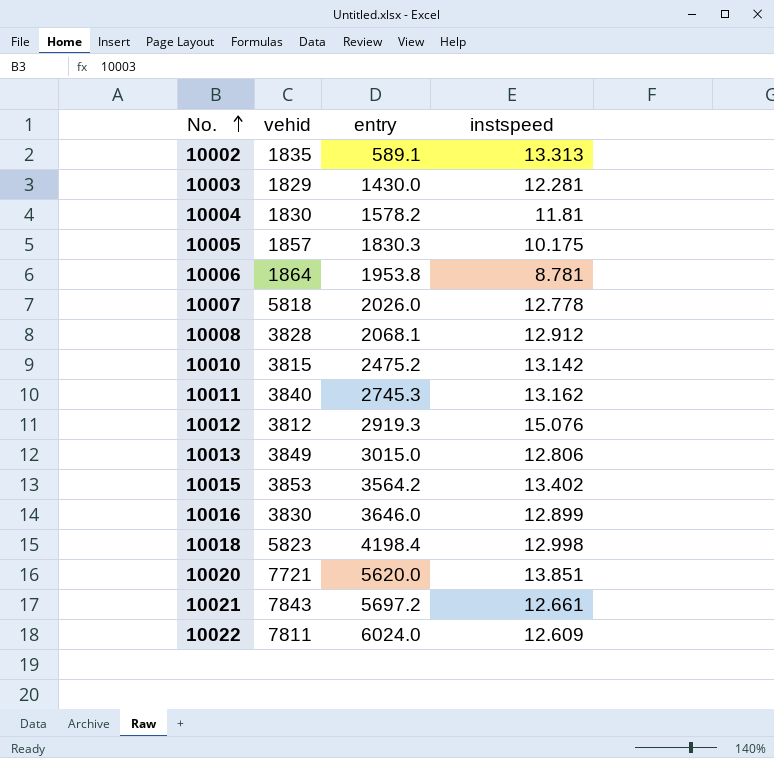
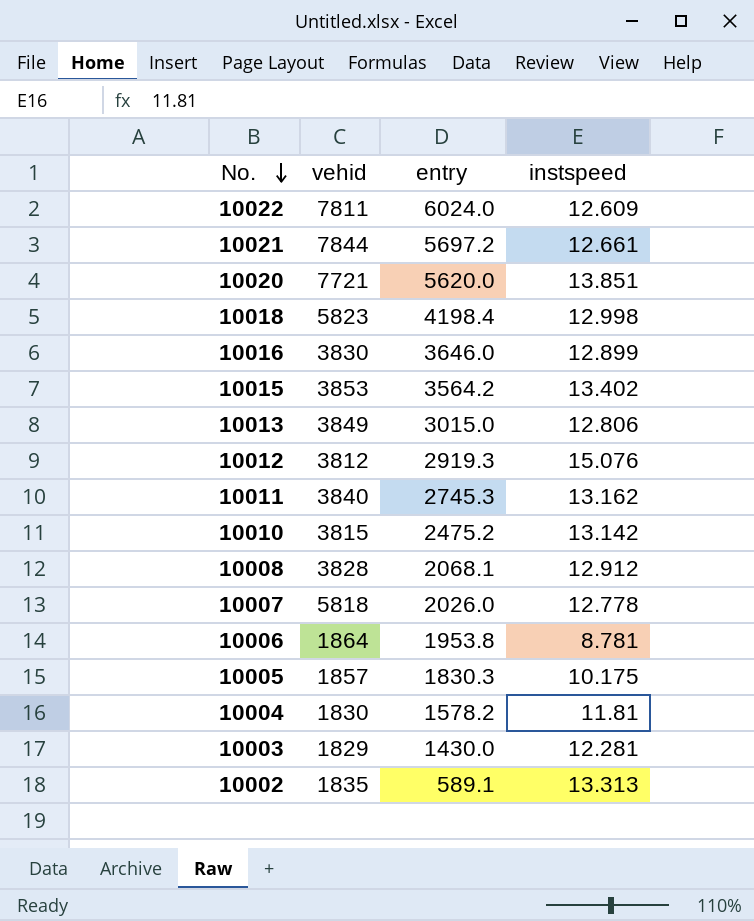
row order: No. ascending -> No. descending
10021 | vehid: 7843 -> 7844

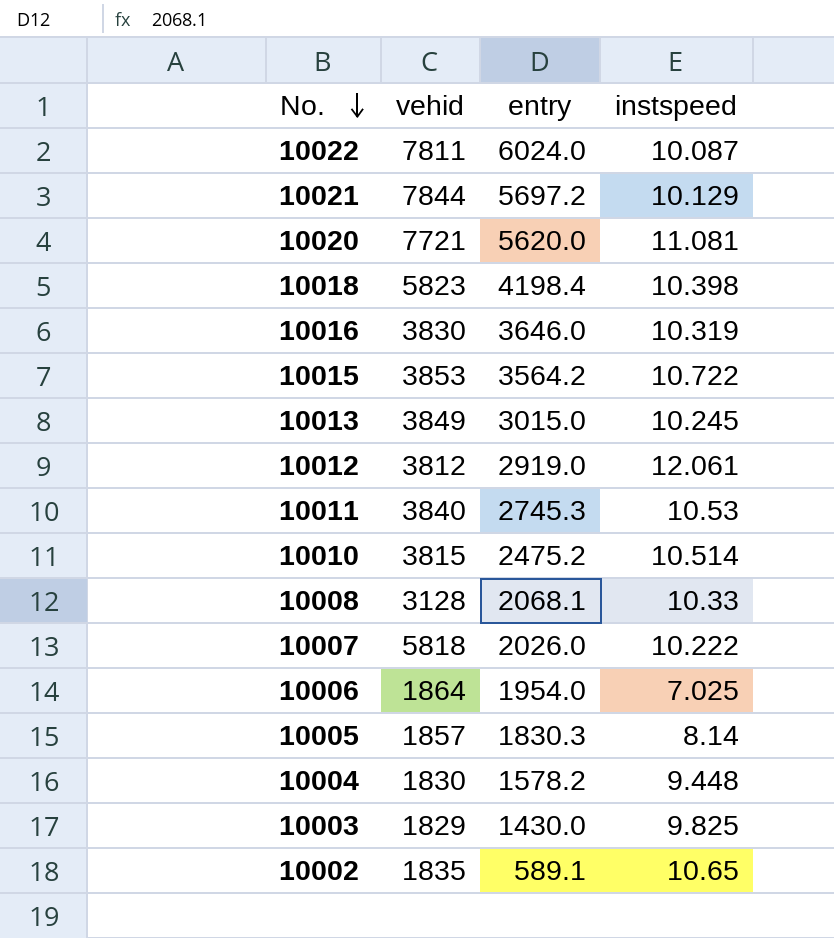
10022 | instspeed: 12.609 -> 10.087
10021 | instspeed: 12.661 -> 10.129
10020 | instspeed: 13.851 -> 11.081
10018 | instspeed: 12.998 -> 10.398
10016 | instspeed: 12.899 -> 10.319
10015 | instspeed: 13.402 -> 10.722
10013 | instspeed: 12.806 -> 10.245
10012 | entry: 2919.3 -> 2919.0
10012 | instspeed: 15.076 -> 12.061
10011 | instspeed: 13.162 -> 10.53
10010 | instspeed: 13.142 -> 10.514
10008 | vehid: 3828 -> 3128
10008 | instspeed: 12.912 -> 10.33
10007 | instspeed: 12.778 -> 10.222
10006 | entry: 1953.8 -> 1954.0
10006 | instspeed: 8.781 -> 7.025
10005 | instspeed: 10.175 -> 8.14
10004 | instspeed: 11.81 -> 9.448
10003 | instspeed: 12.281 -> 9.825
10002 | instspeed: 13.313 -> 10.65

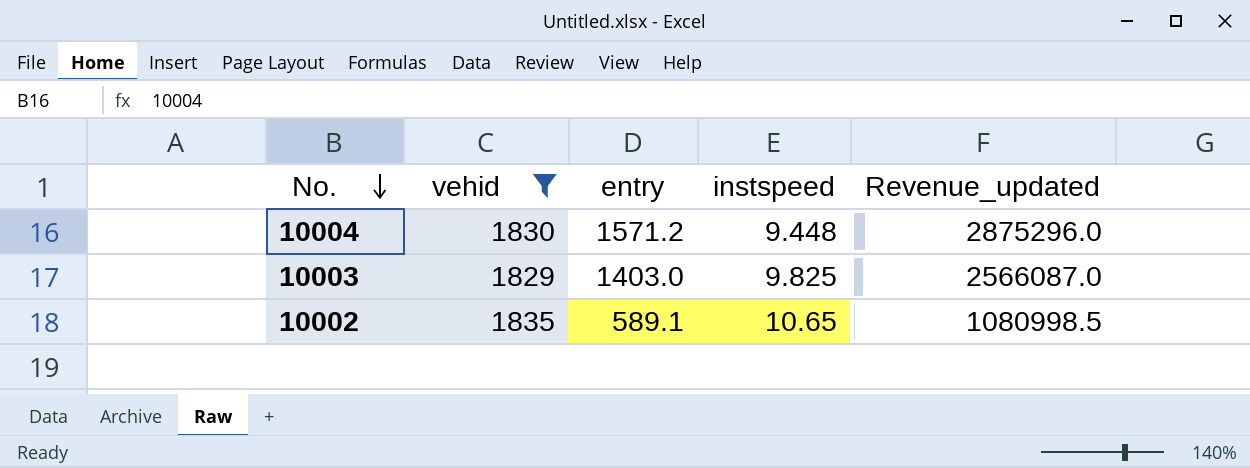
filter: none -> vehid <= 1835
column Revenue_updated | formula: none -> [vehid] * [entry]
10004 | entry: 1578.2 -> 1571.2
10003 | entry: 1430.0 -> 1403.0

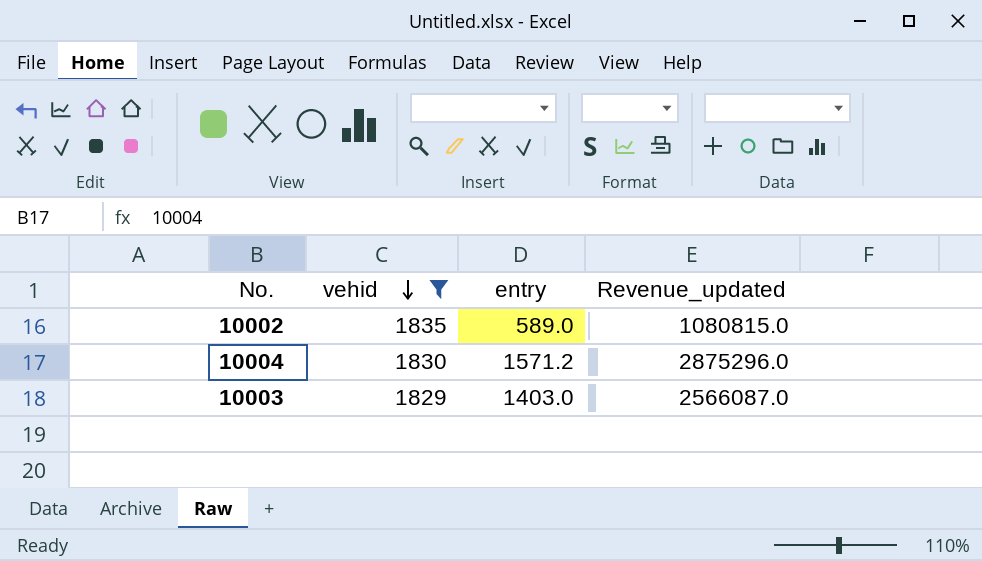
row order: No. descending -> vehid descending
column instspeed | position: 4 -> none
10002 | entry: 589.1 -> 589.0
10002 | Revenue_updated: 1080998.5 -> 1080815.0

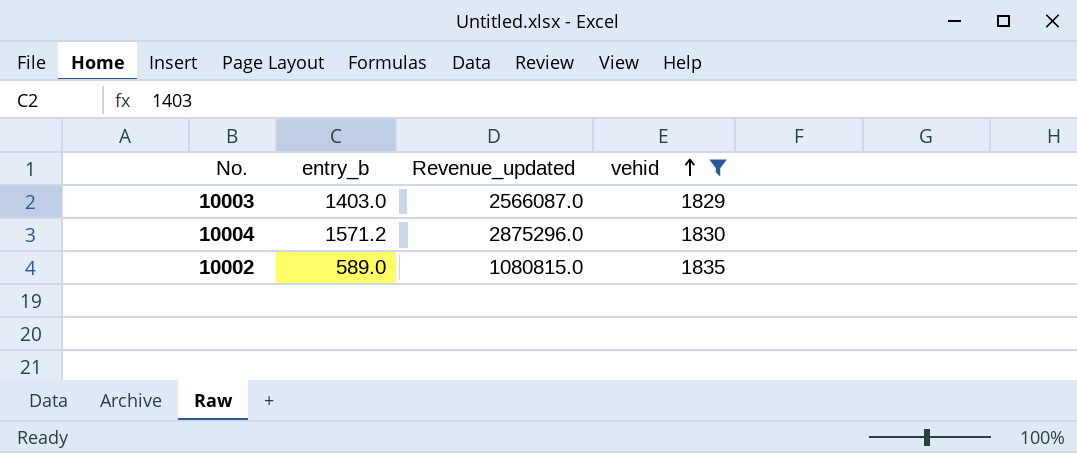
row order: vehid descending -> vehid ascending
column name: entry -> entry_b
column vehid | position: 2 -> 4

